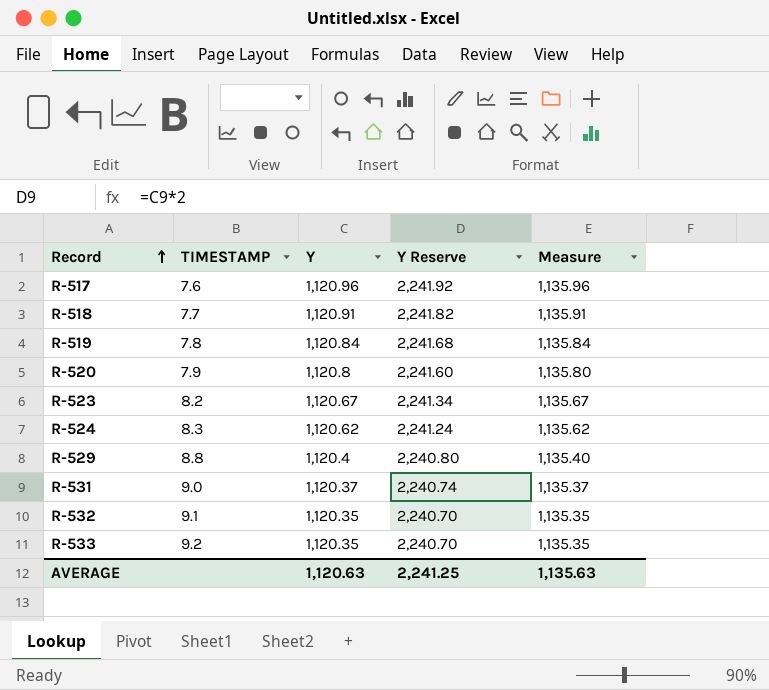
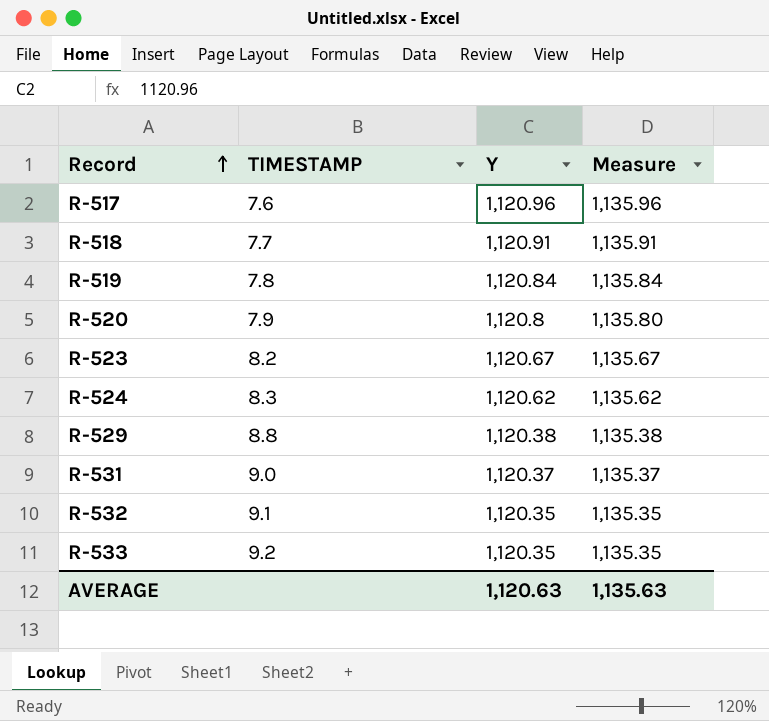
column Y Reserve | formula: [Y] * 2 -> none
R-529 | Y: 1,120.4 -> 1,120.38
R-529 | Measure: 1,135.40 -> 1,135.38

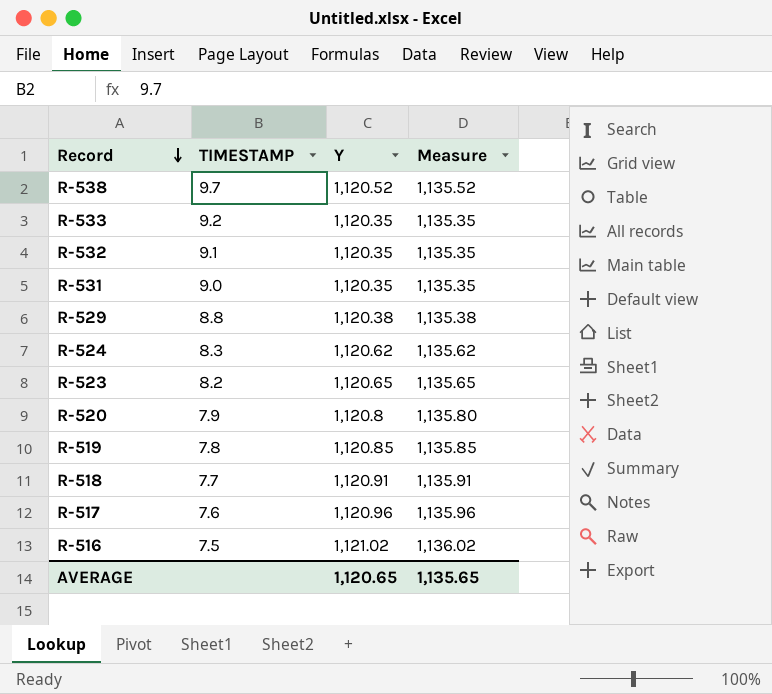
row order: Record ascending -> Record descending
row R-538: none -> 9.7 | 1,120.52 | 1,135.52
R-531 | Y: 1,120.37 -> 1,120.35
R-531 | Measure: 1,135.37 -> 1,135.35
R-523 | Y: 1,120.67 -> 1,120.65
R-523 | Measure: 1,135.67 -> 1,135.65
R-519 | Y: 1,120.84 -> 1,120.85
R-519 | Measure: 1,135.84 -> 1,135.85
row R-516: none -> 7.5 | 1,121.02 | 1,136.02
AVERAGE | Y: 1,120.63 -> 1,120.65
AVERAGE | Measure: 1,135.63 -> 1,135.65

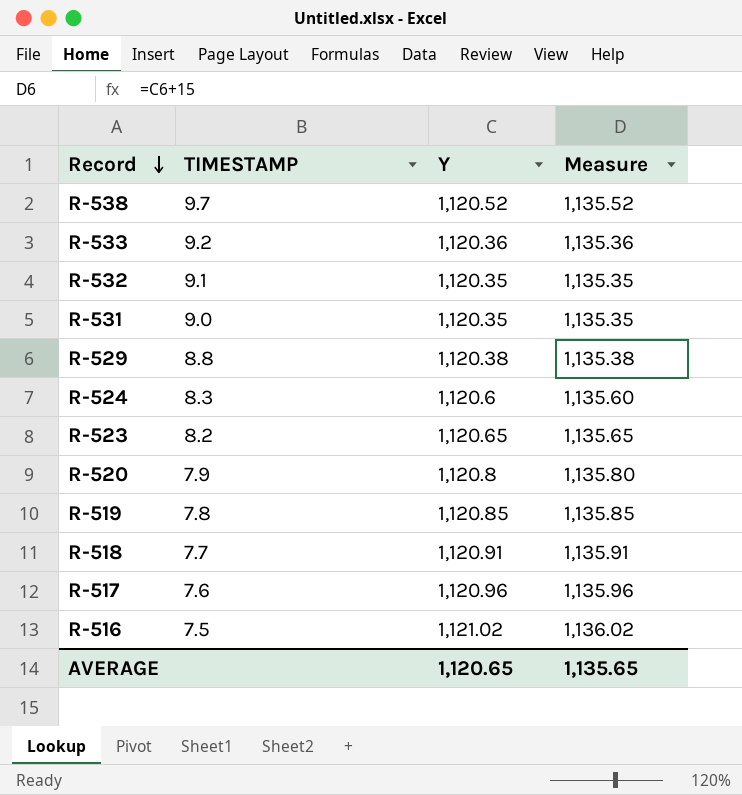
R-533 | Y: 1,120.35 -> 1,120.36
R-533 | Measure: 1,135.35 -> 1,135.36
R-524 | Y: 1,120.62 -> 1,120.6
R-524 | Measure: 1,135.62 -> 1,135.60

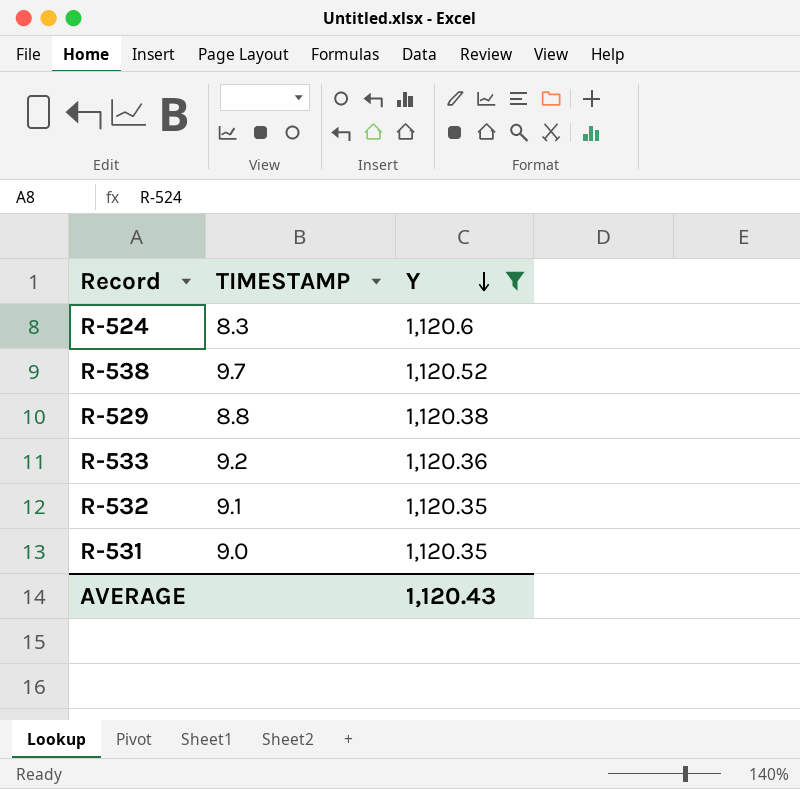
filter: none -> Y <= 1,120.6
row order: Record descending -> Y descending
column Measure | formula: [Y] + 15 -> none
AVERAGE | Y: 1,120.65 -> 1,120.43

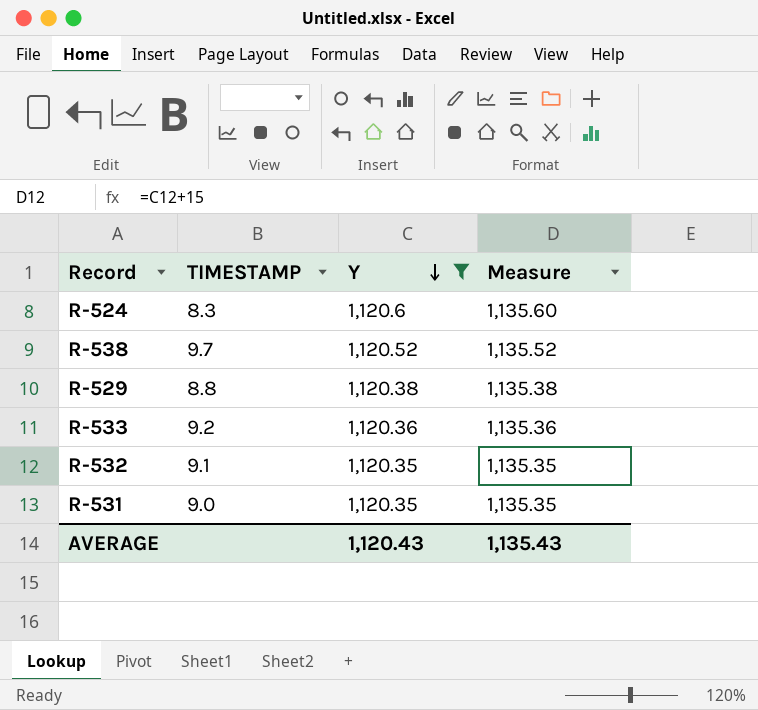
column Measure | formula: none -> [Y] + 15

